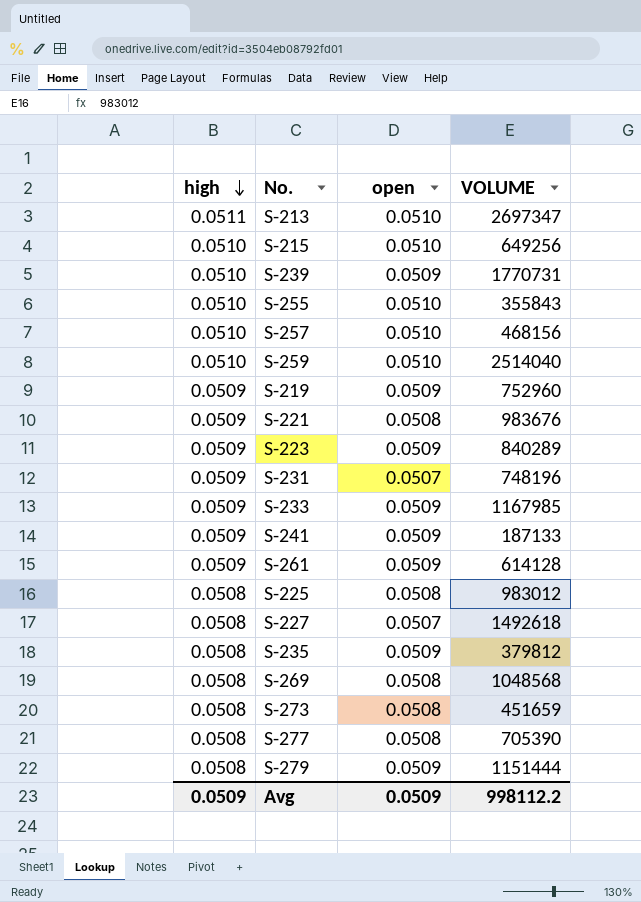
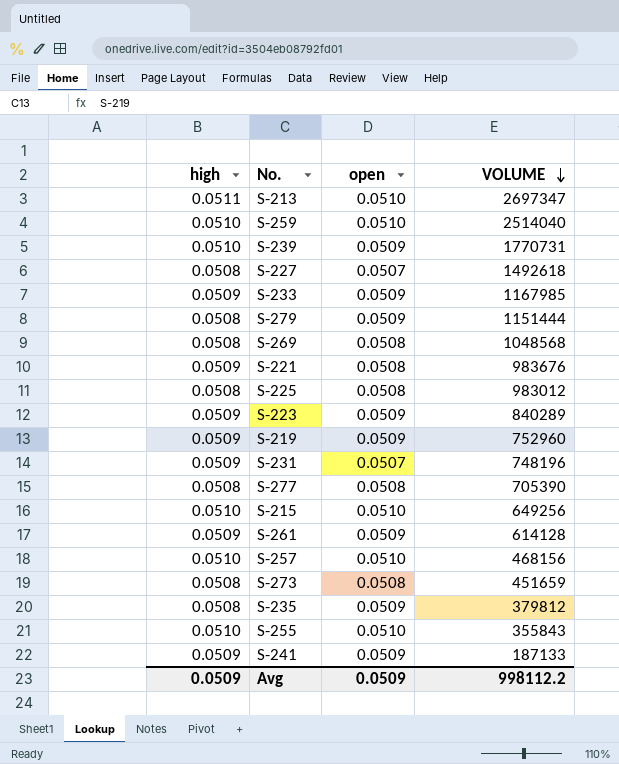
row order: high descending -> VOLUME descending

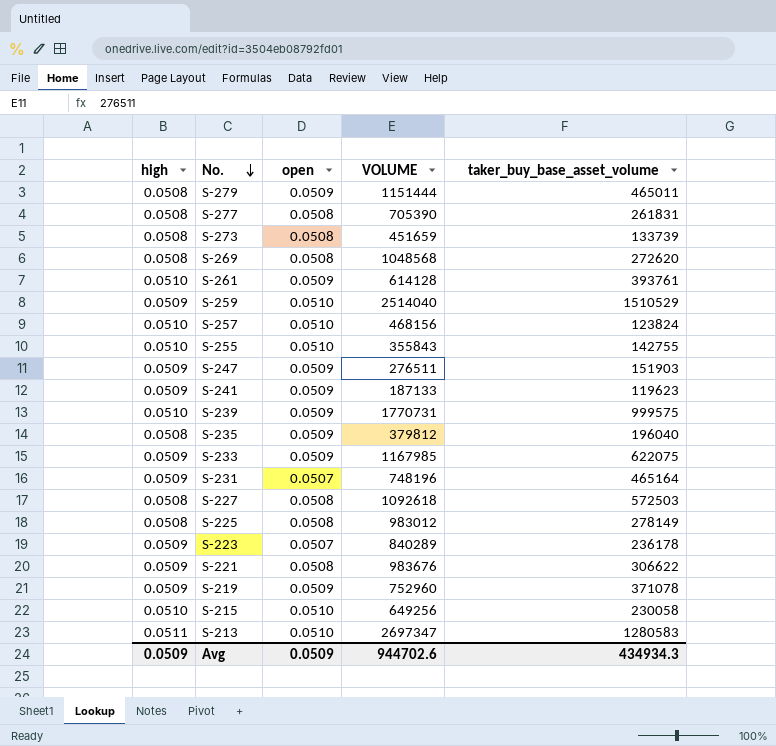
row order: VOLUME descending -> No. descending
column taker_buy_base_asset_volume | position: none -> 5
S-261 | high: 0.0509 -> 0.0510
S-259 | high: 0.0510 -> 0.0509
row S-247: none -> 0.0509 | 0.0509 | 276511 | 151903
S-227 | open: 0.0507 -> 0.0508
S-227 | VOLUME: 1492618 -> 1092618
S-223 | open: 0.0509 -> 0.0507
Avg | VOLUME: 998112.2 -> 944702.6

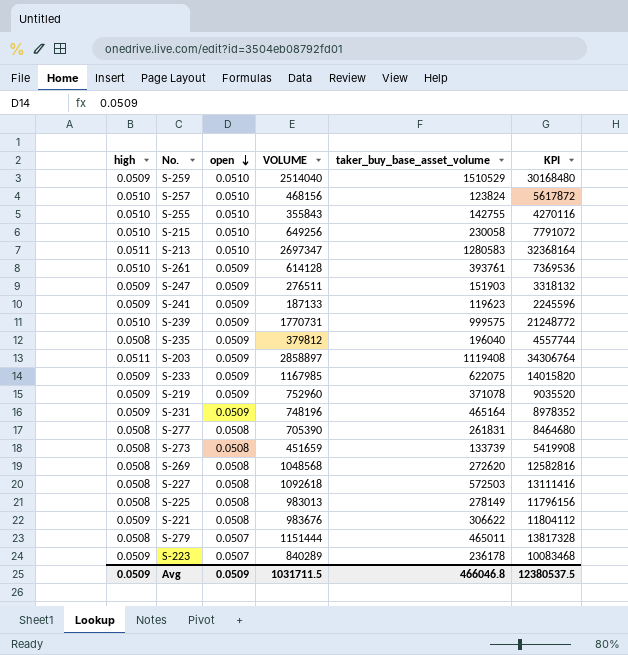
row order: No. descending -> open descending
column KPI | formula: none -> [VOLUME] * 12
row S-203: none -> 0.0511 | 0.0509 | 2858897 | 1119408 | 34306764
S-231 | open: 0.0507 -> 0.0509
S-225 | VOLUME: 983012 -> 983013
S-279 | open: 0.0509 -> 0.0507
Avg | VOLUME: 944702.6 -> 1031711.5
Avg | taker_buy_base_asset_volume: 434934.3 -> 466046.8

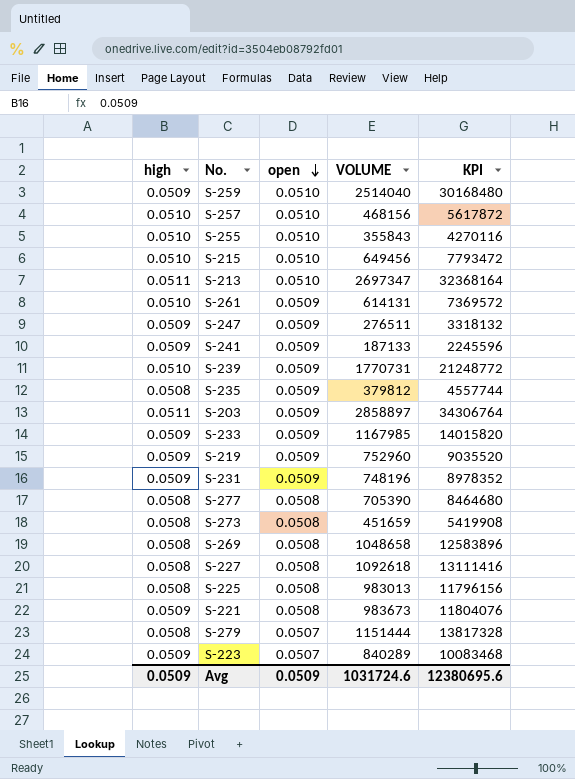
column taker_buy_base_asset_volume | position: 5 -> none
S-215 | VOLUME: 649256 -> 649456
S-215 | KPI: 7791072 -> 7793472
S-261 | VOLUME: 614128 -> 614131
S-261 | KPI: 7369536 -> 7369572
S-269 | VOLUME: 1048568 -> 1048658
S-269 | KPI: 12582816 -> 12583896
S-221 | VOLUME: 983676 -> 983673
S-221 | KPI: 11804112 -> 11804076
Avg | VOLUME: 1031711.5 -> 1031724.6
Avg | KPI: 12380537.5 -> 12380695.6

